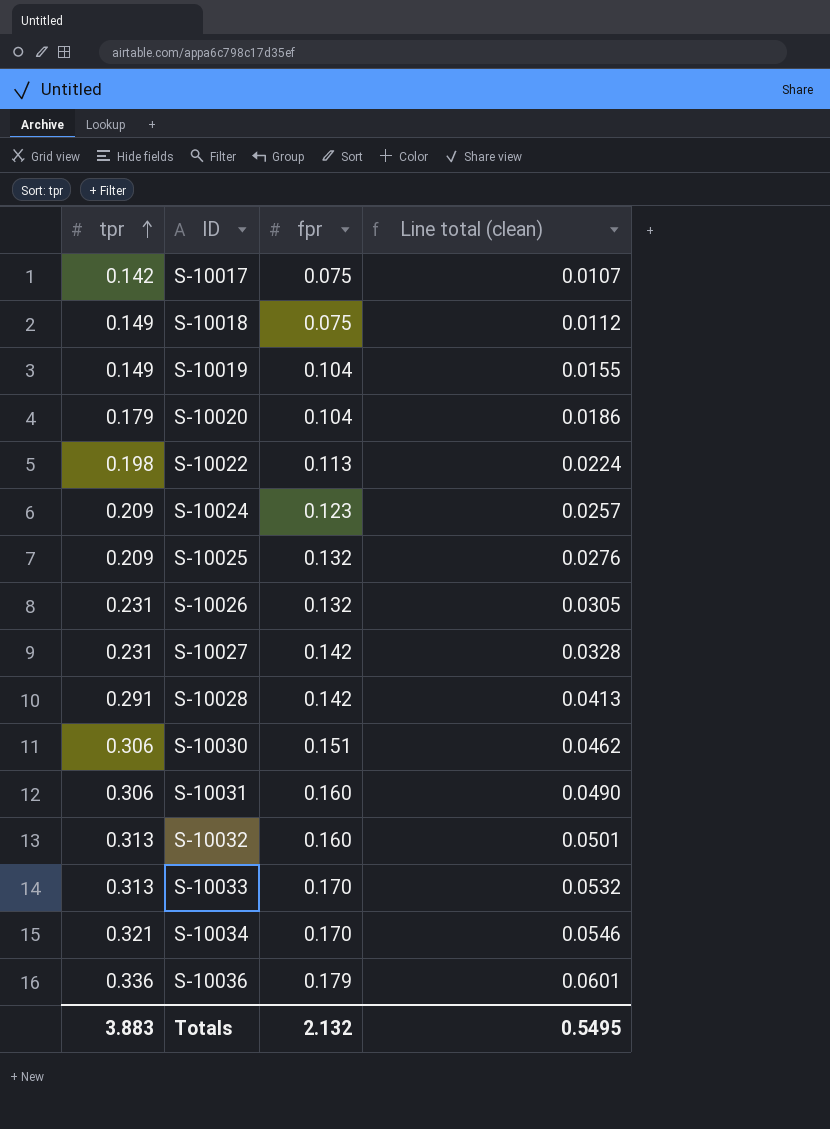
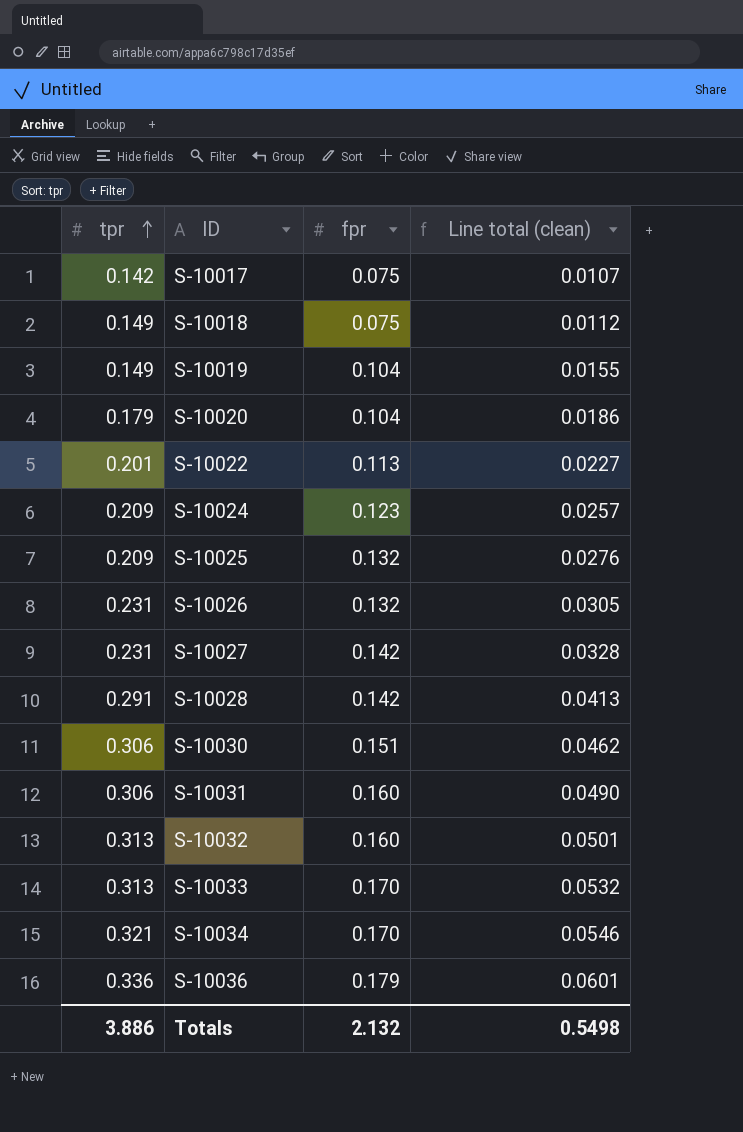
S-10022 | tpr: 0.198 -> 0.201
S-10022 | Line total (clean): 0.0224 -> 0.0227
Totals | tpr: 3.883 -> 3.886
Totals | Line total (clean): 0.5495 -> 0.5498

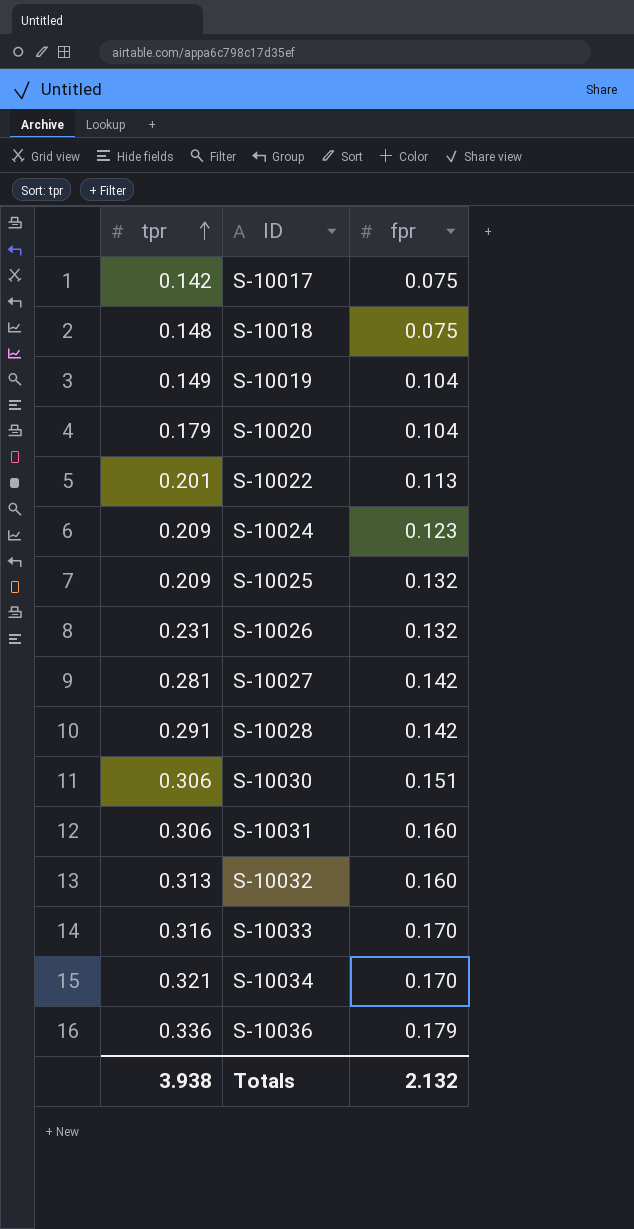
column Line total (clean) | formula: [tpr] * [fpr] -> none
S-10018 | tpr: 0.149 -> 0.148
S-10027 | tpr: 0.231 -> 0.281
S-10033 | tpr: 0.313 -> 0.316
Totals | tpr: 3.886 -> 3.938

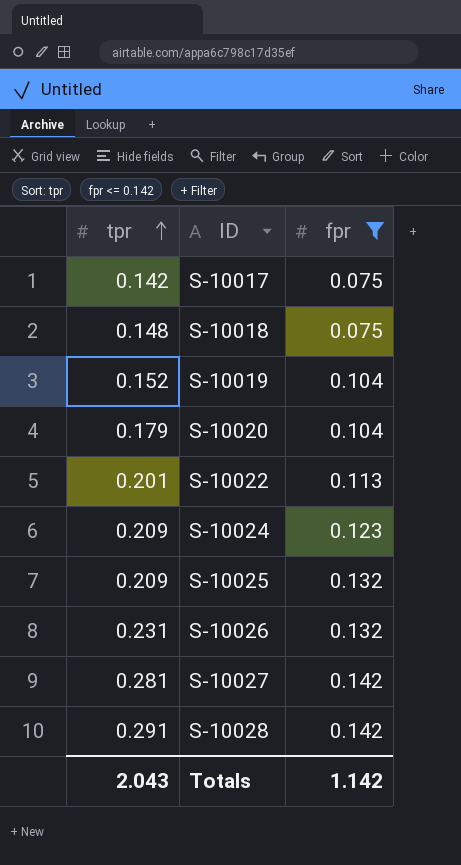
filter: none -> fpr <= 0.142
S-10019 | tpr: 0.149 -> 0.152
Totals | tpr: 3.938 -> 2.043
Totals | fpr: 2.132 -> 1.142

